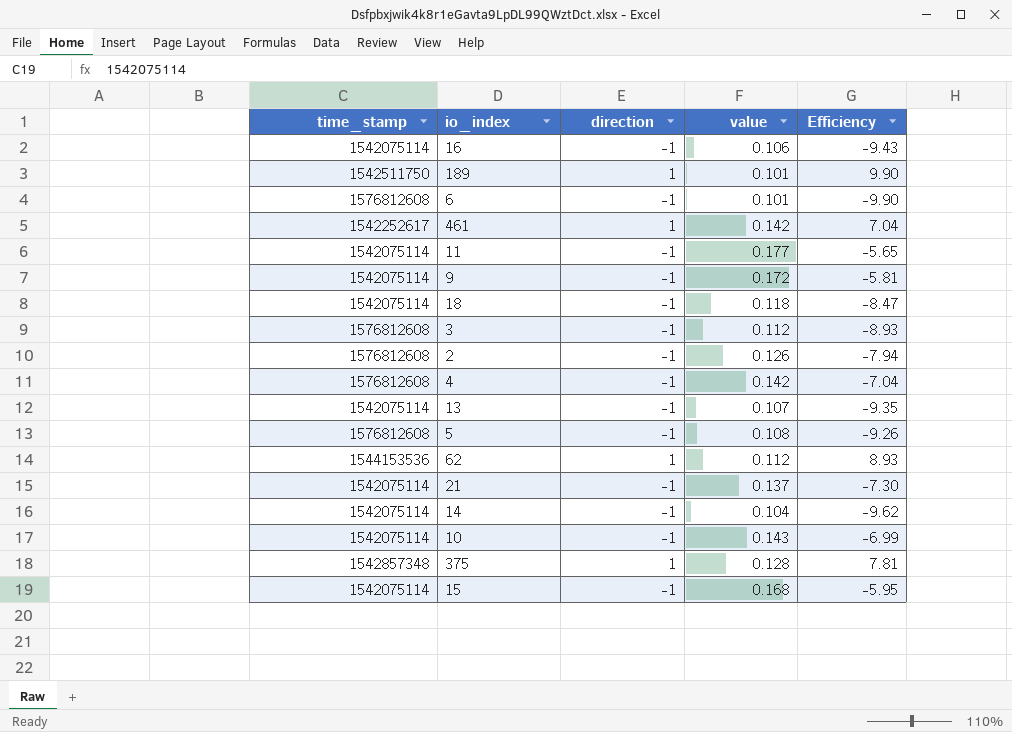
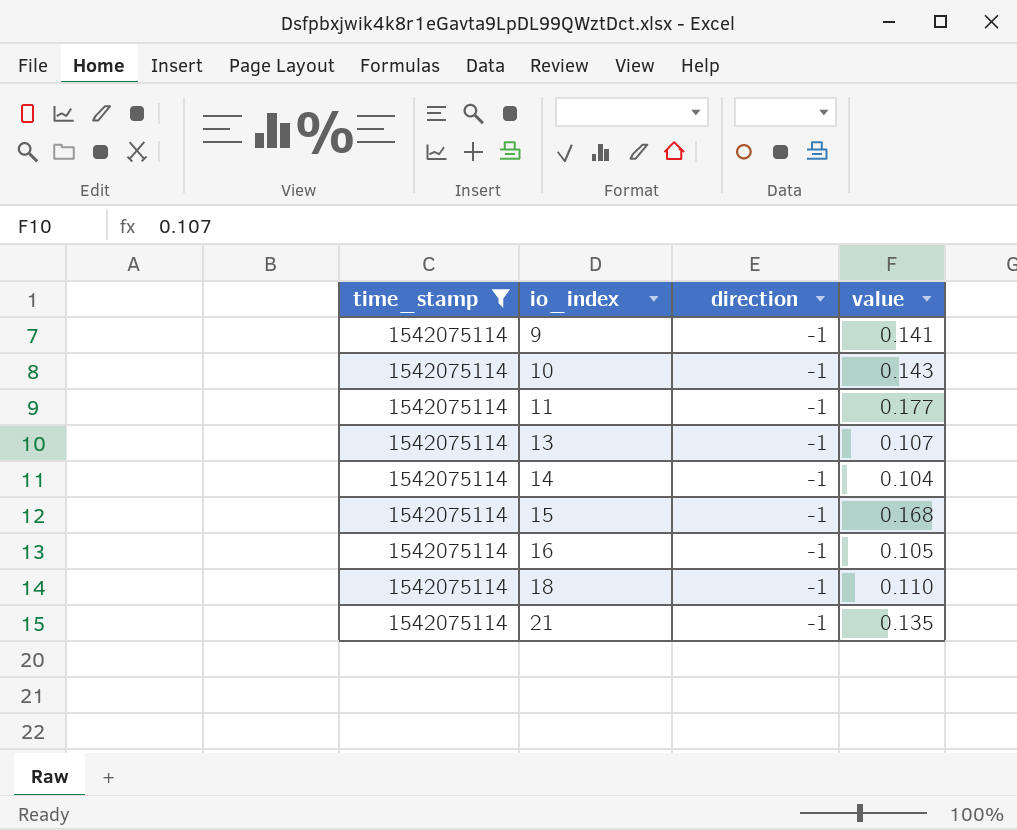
filter: none -> time_stamp = 1542075114
row order: none -> io_index ascending
column Efficiency | formula: [direction] / [value] -> none
9 | value: 0.172 -> 0.141
16 | value: 0.106 -> 0.105
18 | value: 0.118 -> 0.110
21 | value: 0.137 -> 0.135

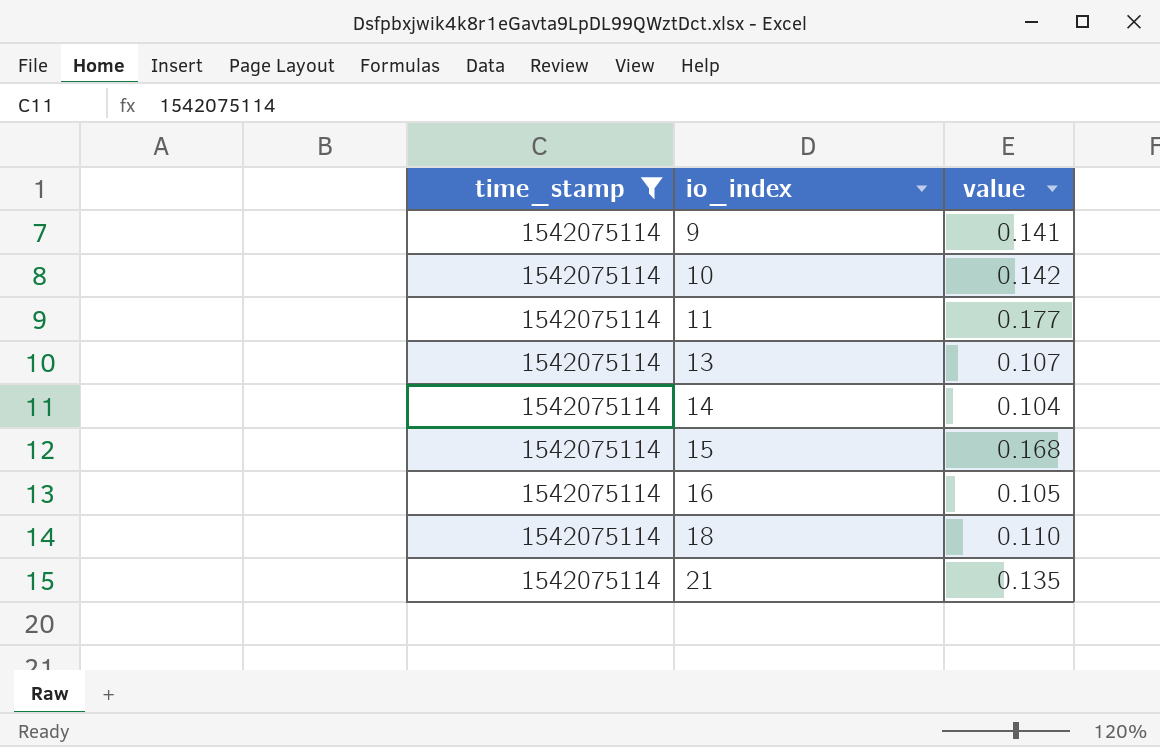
column direction | position: 3 -> none
10 | value: 0.143 -> 0.142

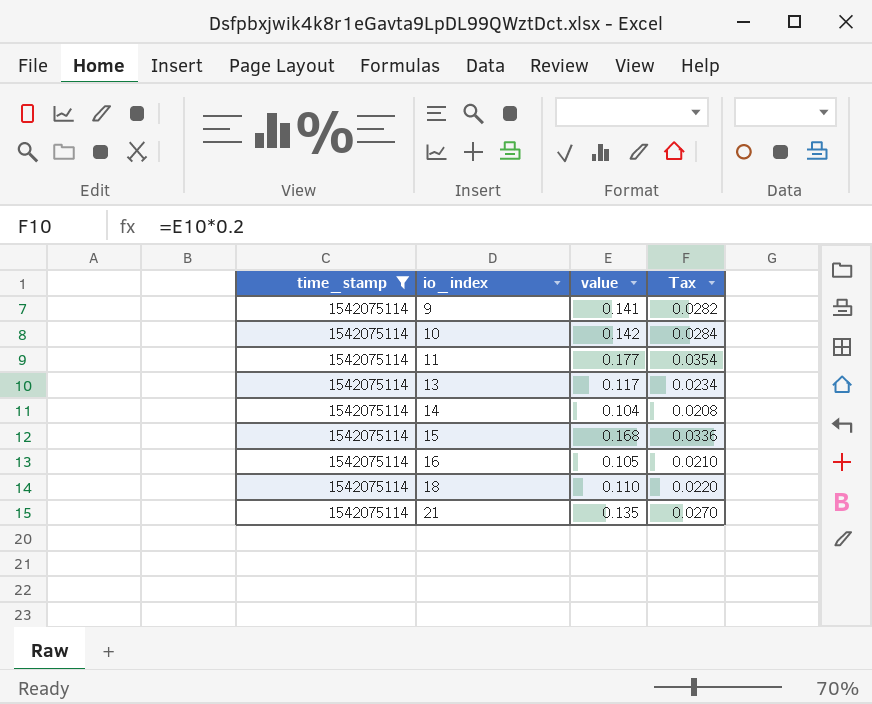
column Tax | formula: none -> [value] * 0.2
13 | value: 0.107 -> 0.117

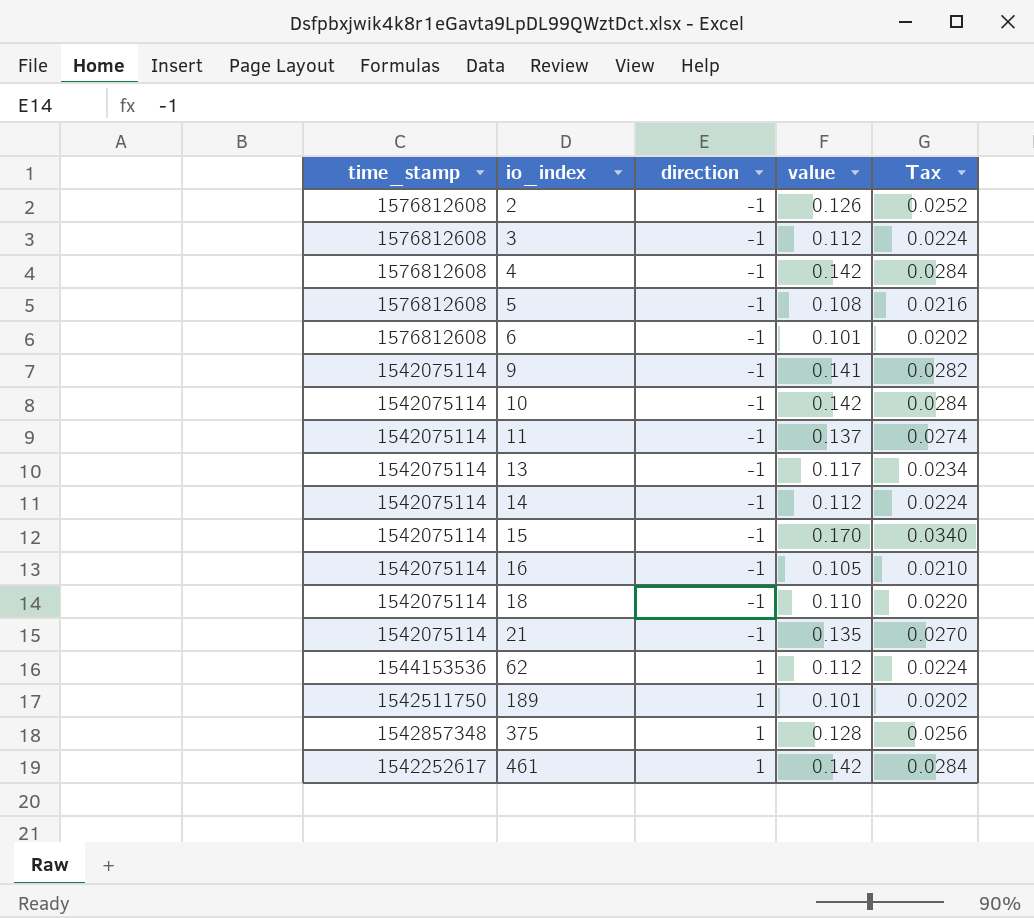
filter: time_stamp = 1542075114 -> none
column direction | position: none -> 3
11 | value: 0.177 -> 0.137
11 | Tax: 0.0354 -> 0.0274
14 | value: 0.104 -> 0.112
14 | Tax: 0.0208 -> 0.0224
15 | value: 0.168 -> 0.170
15 | Tax: 0.0336 -> 0.0340

